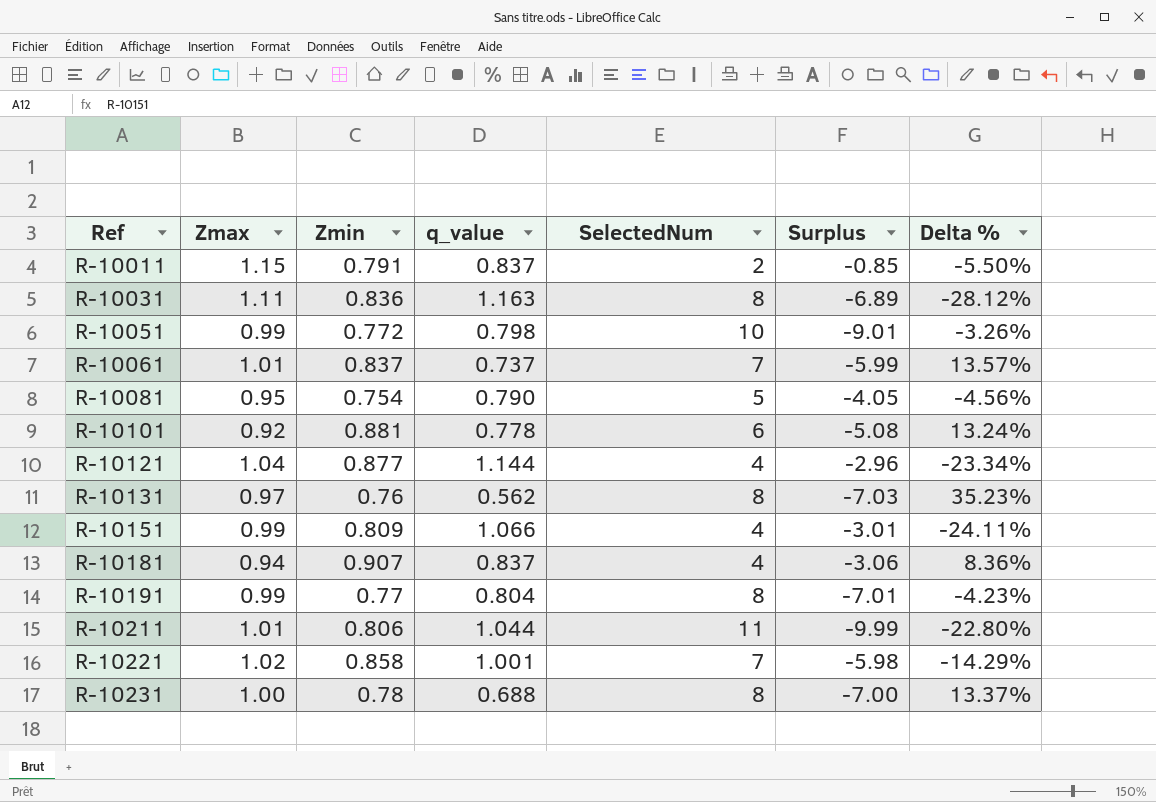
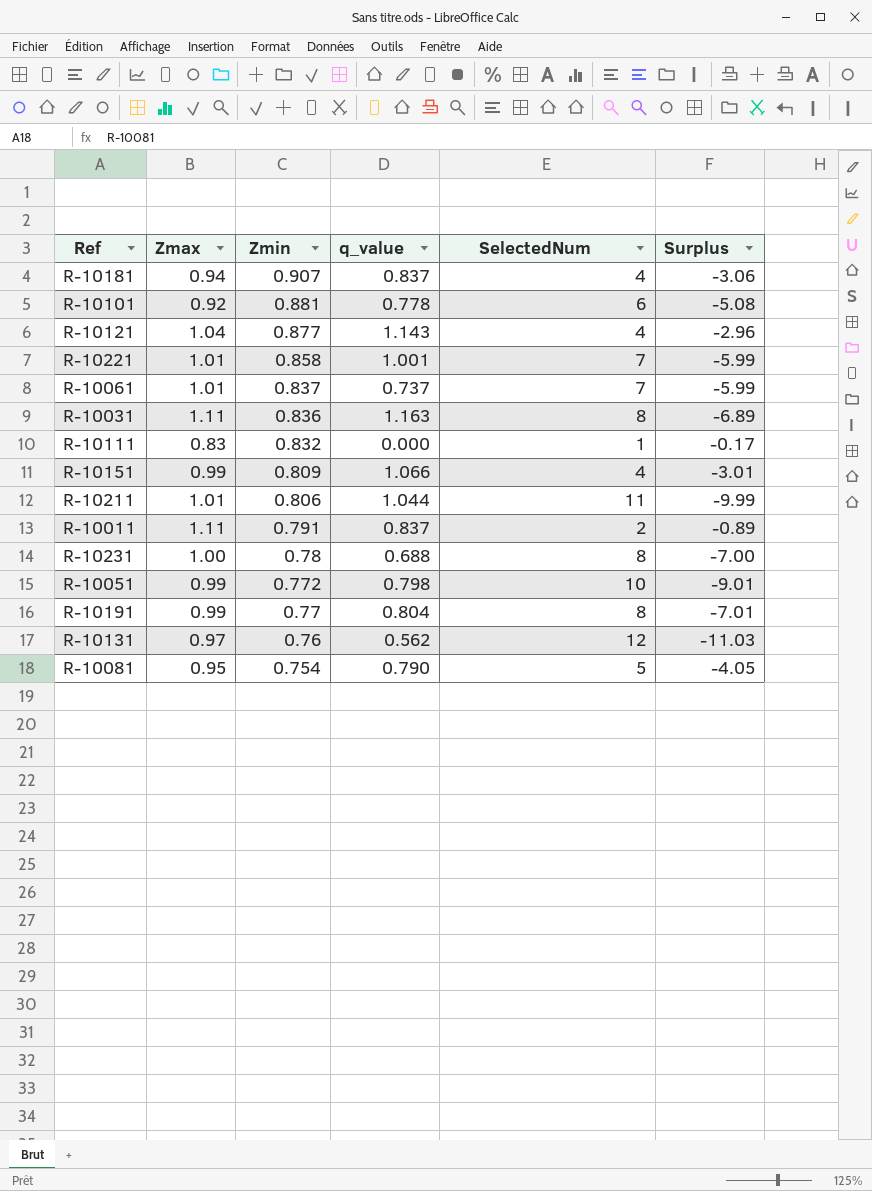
row order: Ref ascending -> Zmin descending
column Delta % | formula: ([Zmin] - [q_value]) / [q_value] -> none
R-10121 | q_value: 1.144 -> 1.143
R-10221 | Zmax: 1.02 -> 1.01
R-10221 | Surplus: -5.98 -> -5.99
row R-10111: none -> 0.83 | 0.832 | 0.000 | 1 | -0.17
R-10011 | Zmax: 1.15 -> 1.11
R-10011 | Surplus: -0.85 -> -0.89
R-10131 | SelectedNum: 8 -> 12
R-10131 | Surplus: -7.03 -> -11.03

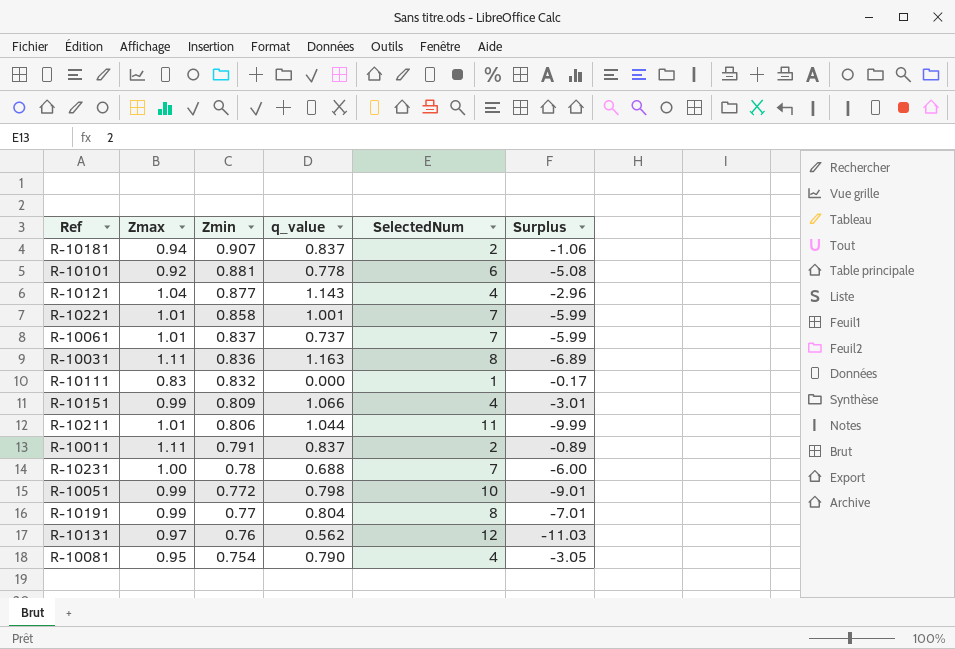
R-10181 | SelectedNum: 4 -> 2
R-10181 | Surplus: -3.06 -> -1.06
R-10231 | SelectedNum: 8 -> 7
R-10231 | Surplus: -7.00 -> -6.00
R-10081 | SelectedNum: 5 -> 4
R-10081 | Surplus: -4.05 -> -3.05

